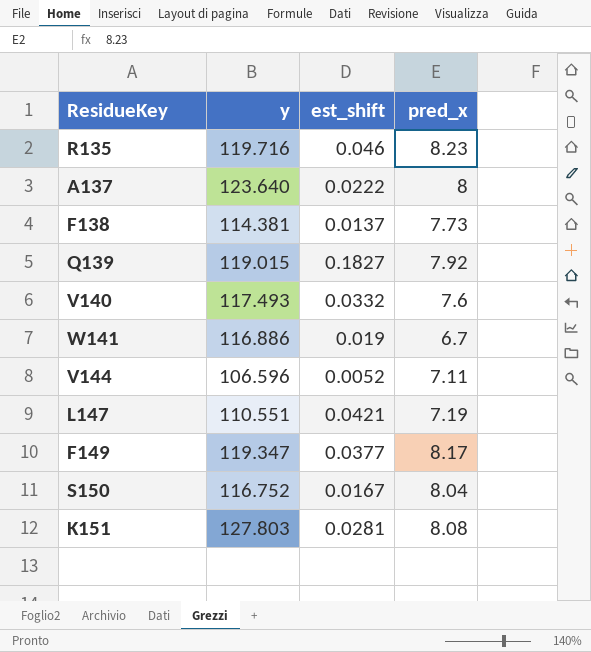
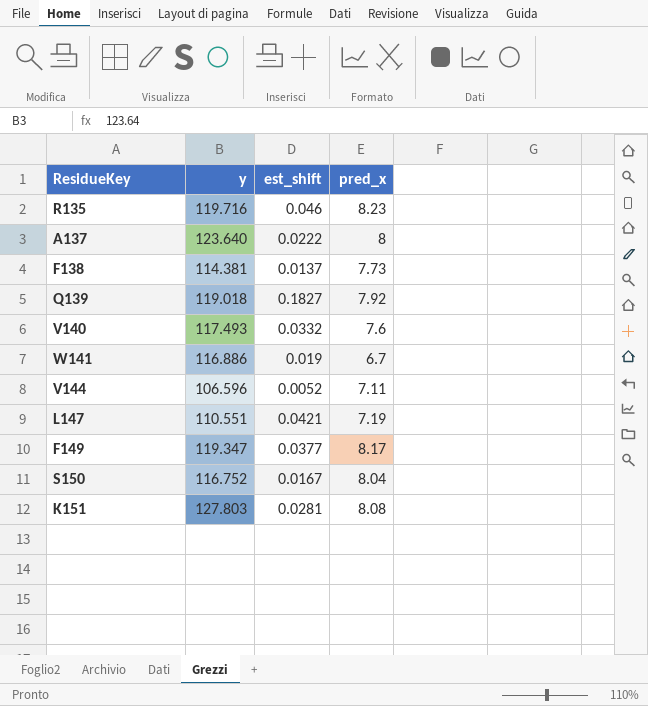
Q139 | y: 119.015 -> 119.018

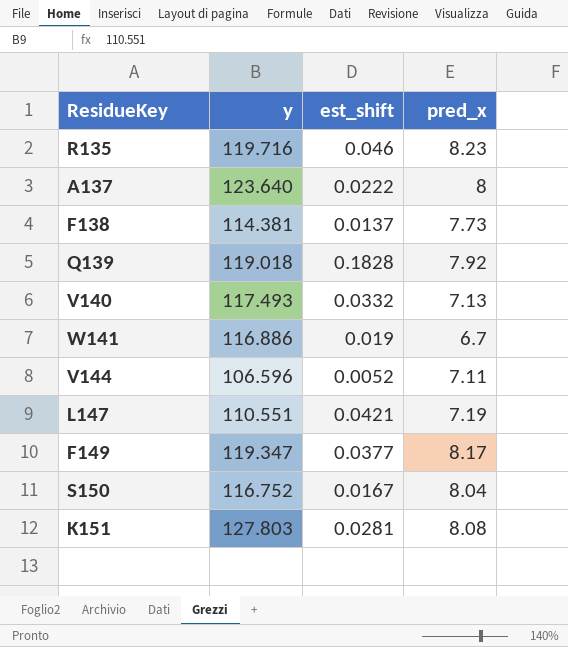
Q139 | est_shift: 0.1827 -> 0.1828
V140 | pred_x: 7.6 -> 7.13

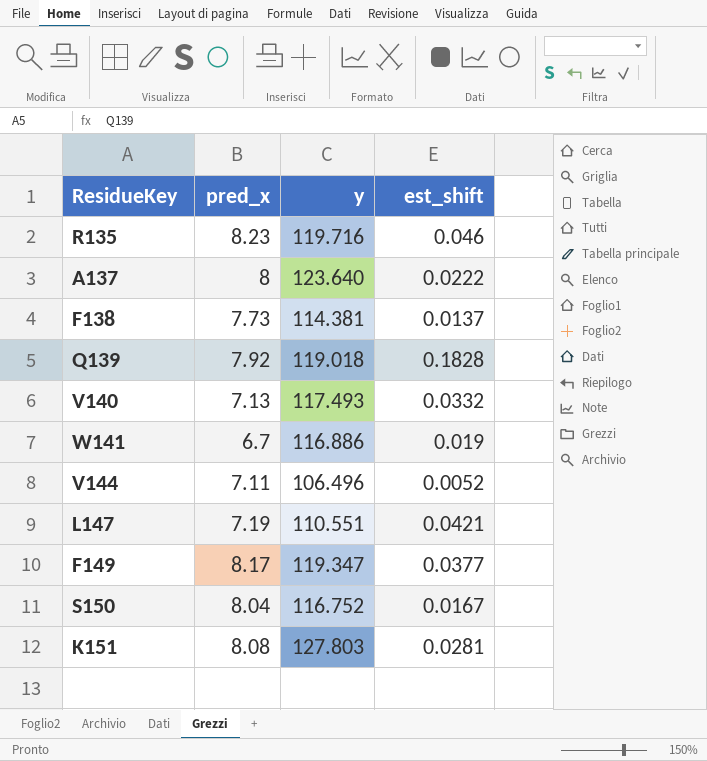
column pred_x | position: 4 -> 2
V144 | y: 106.596 -> 106.496

